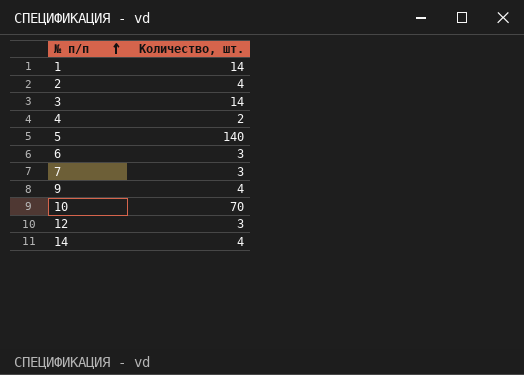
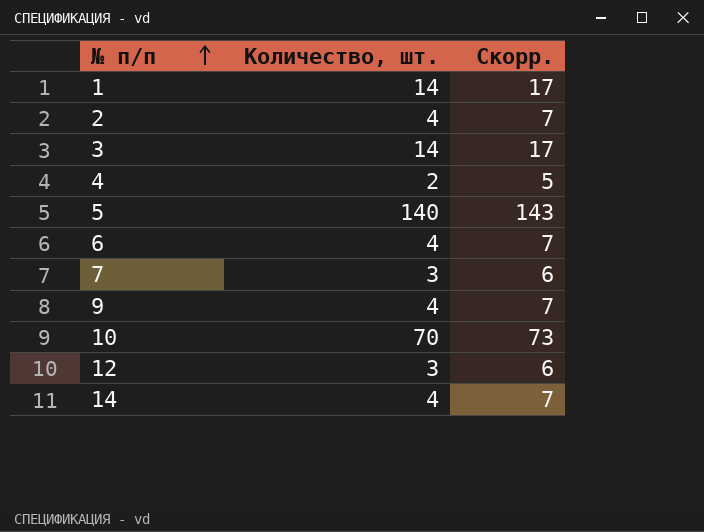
column Скорр. | formula: none -> [Количество, шт.] + 3
6 | Количество, шт.: 3 -> 4

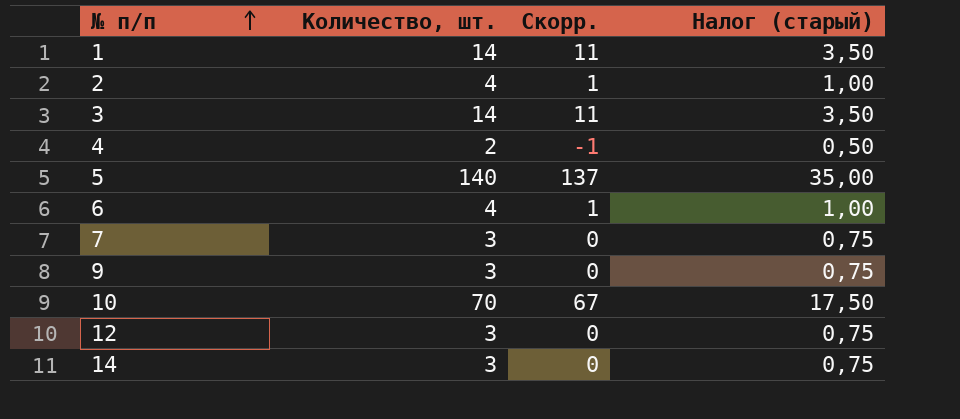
column Скорр. | formula: [Количество, шт.] + 3 -> [Количество, шт.] - 3
column Налог (старый) | formula: none -> [Количество, шт.] * 0,25
9 | Количество, шт.: 4 -> 3
14 | Количество, шт.: 4 -> 3

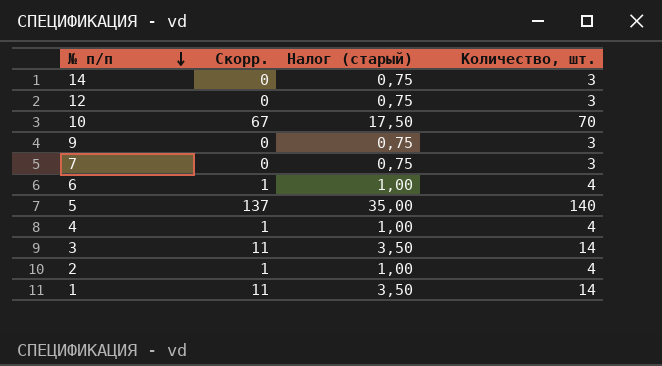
row order: № п/п ascending -> № п/п descending
column Количество, шт. | position: 2 -> 4
4 | Скорр.: -1 -> 1
4 | Налог (старый): 0,50 -> 1,00
4 | Количество, шт.: 2 -> 4

